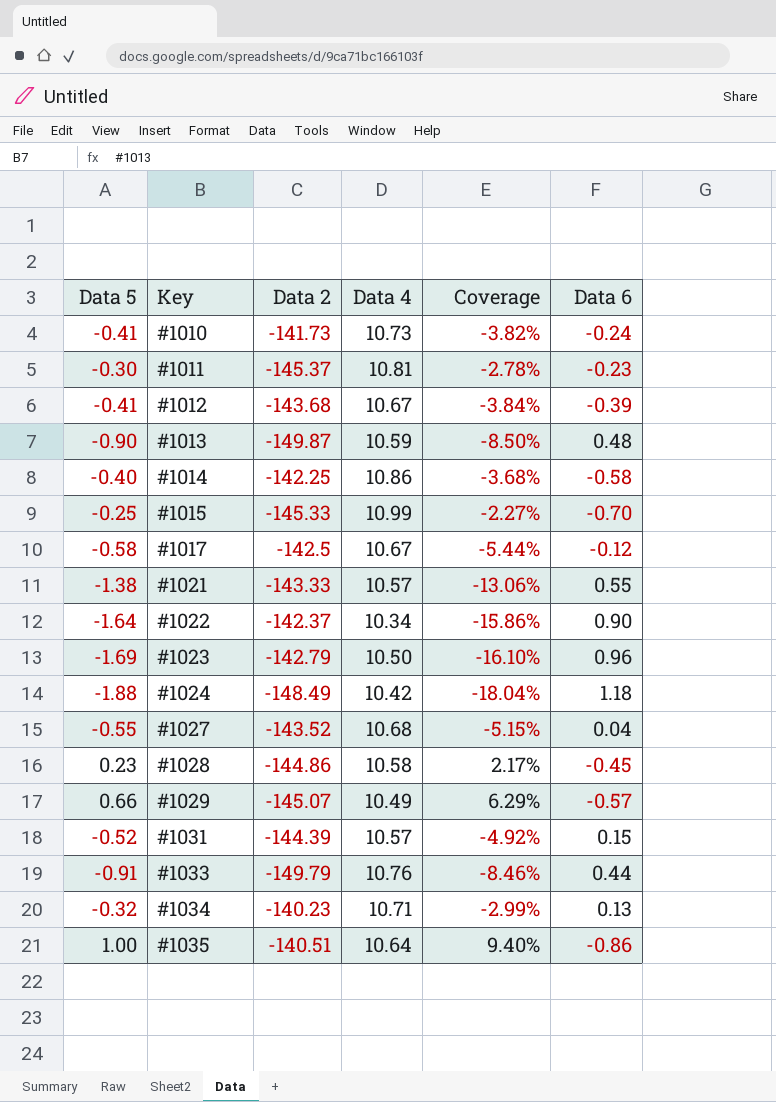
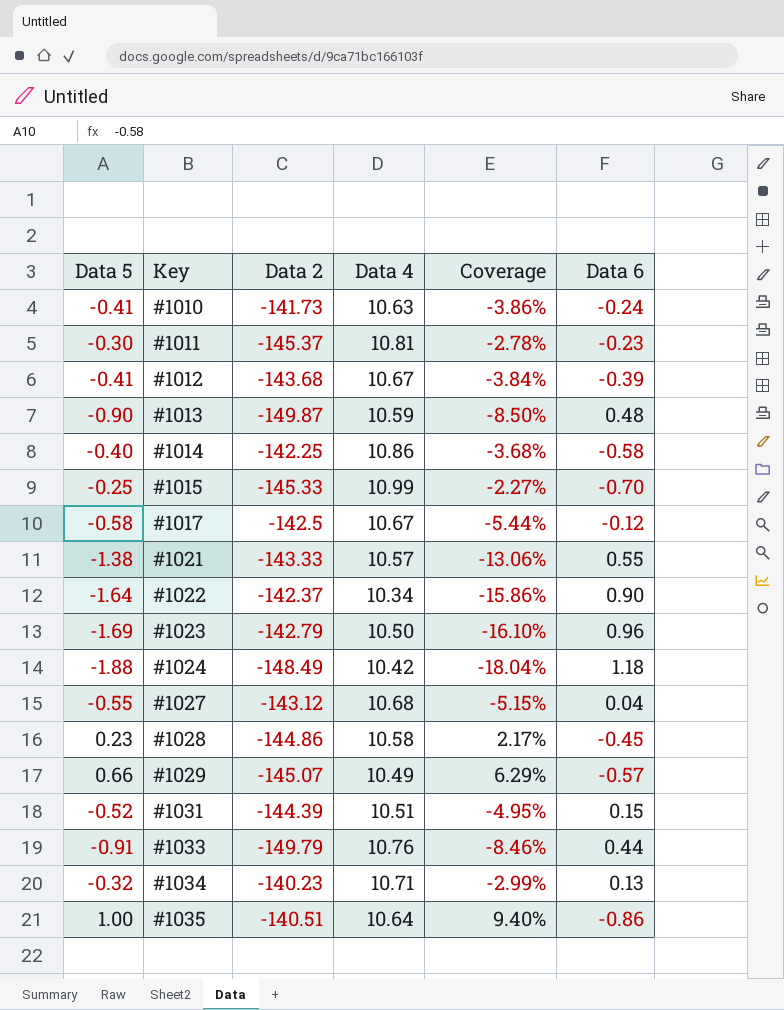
#1010 | Data 4: 10.73 -> 10.63
#1010 | Coverage: -3.82% -> -3.86%
#1027 | Data 2: -143.52 -> -143.12
#1031 | Data 4: 10.57 -> 10.51
#1031 | Coverage: -4.92% -> -4.95%

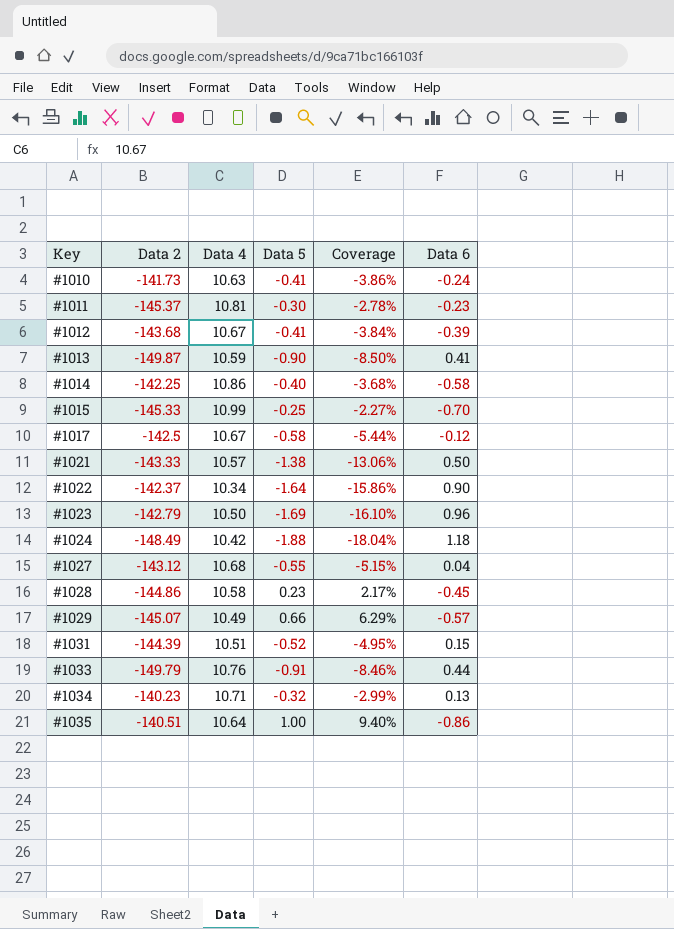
column Data 5 | position: 1 -> 4
#1013 | Data 6: 0.48 -> 0.41
#1021 | Data 6: 0.55 -> 0.50

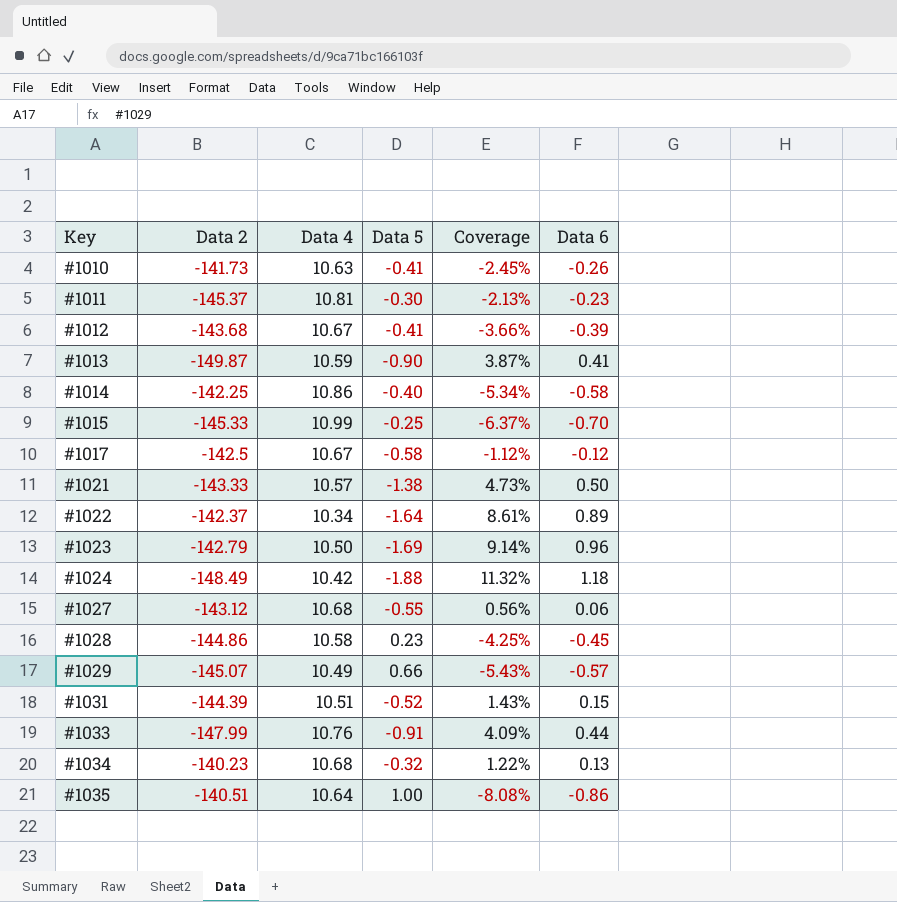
column Coverage | formula: [Data 5] / [Data 4] -> [Data 6] / [Data 4]
#1010 | Data 6: -0.24 -> -0.26
#1022 | Data 6: 0.90 -> 0.89
#1027 | Data 6: 0.04 -> 0.06
#1033 | Data 2: -149.79 -> -147.99
#1034 | Data 4: 10.71 -> 10.68

